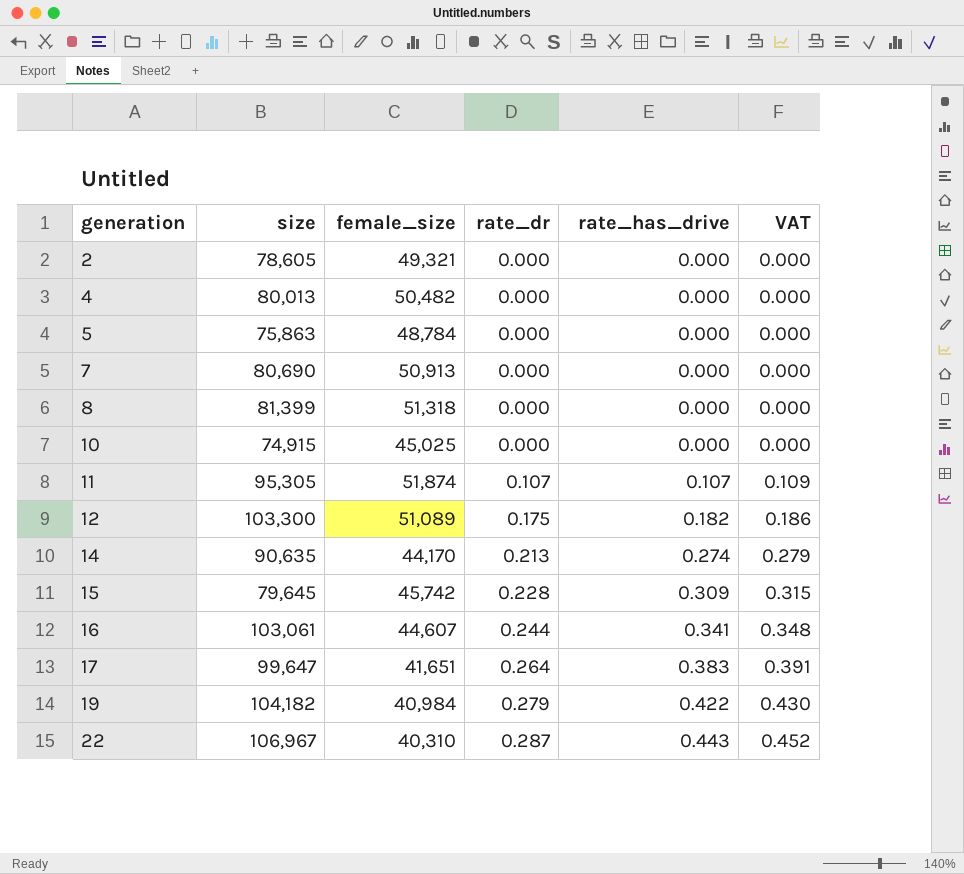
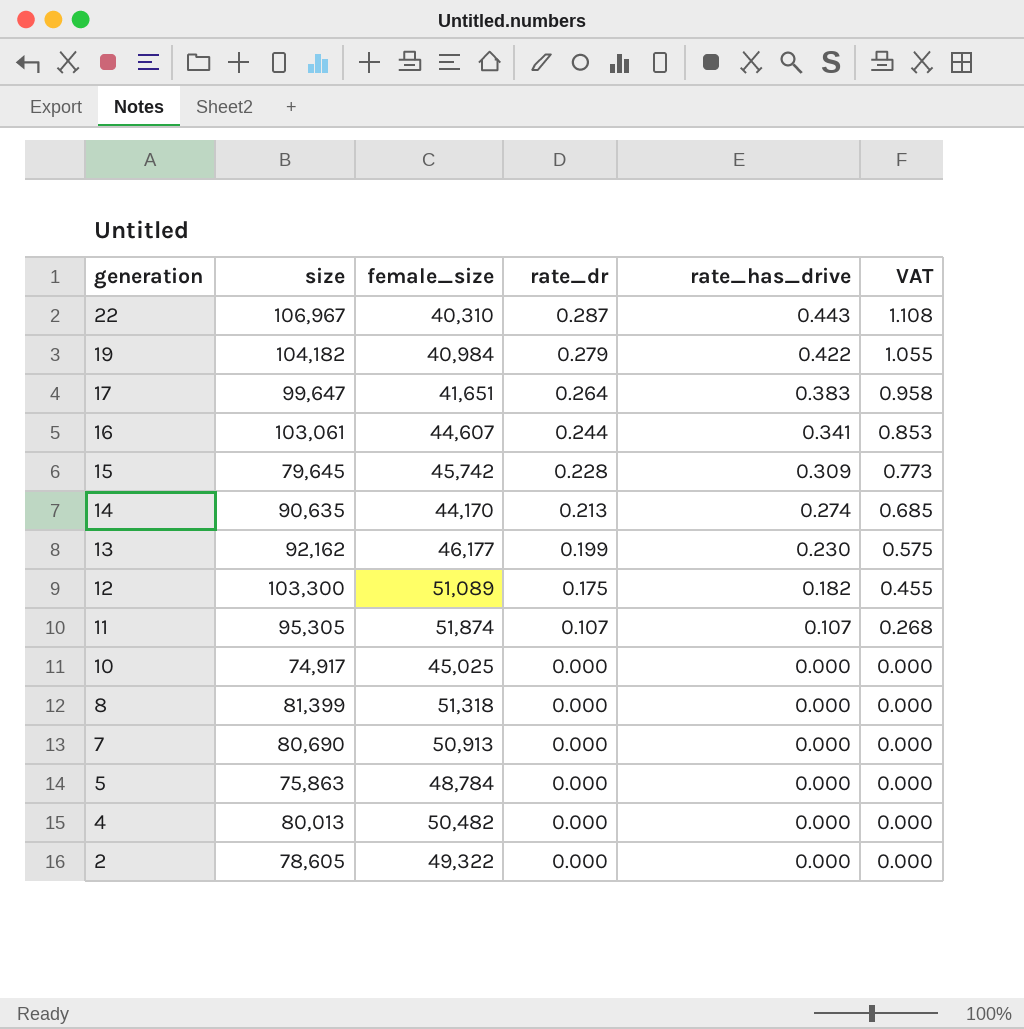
row order: generation ascending -> generation descending
column VAT | formula: [rate_has_drive] * 1.02 -> [rate_has_drive] * 2.5
row 13: none -> 92,162 | 46,177 | 0.199 | 0.230 | 0.575
10 | size: 74,915 -> 74,917
2 | female_size: 49,321 -> 49,322

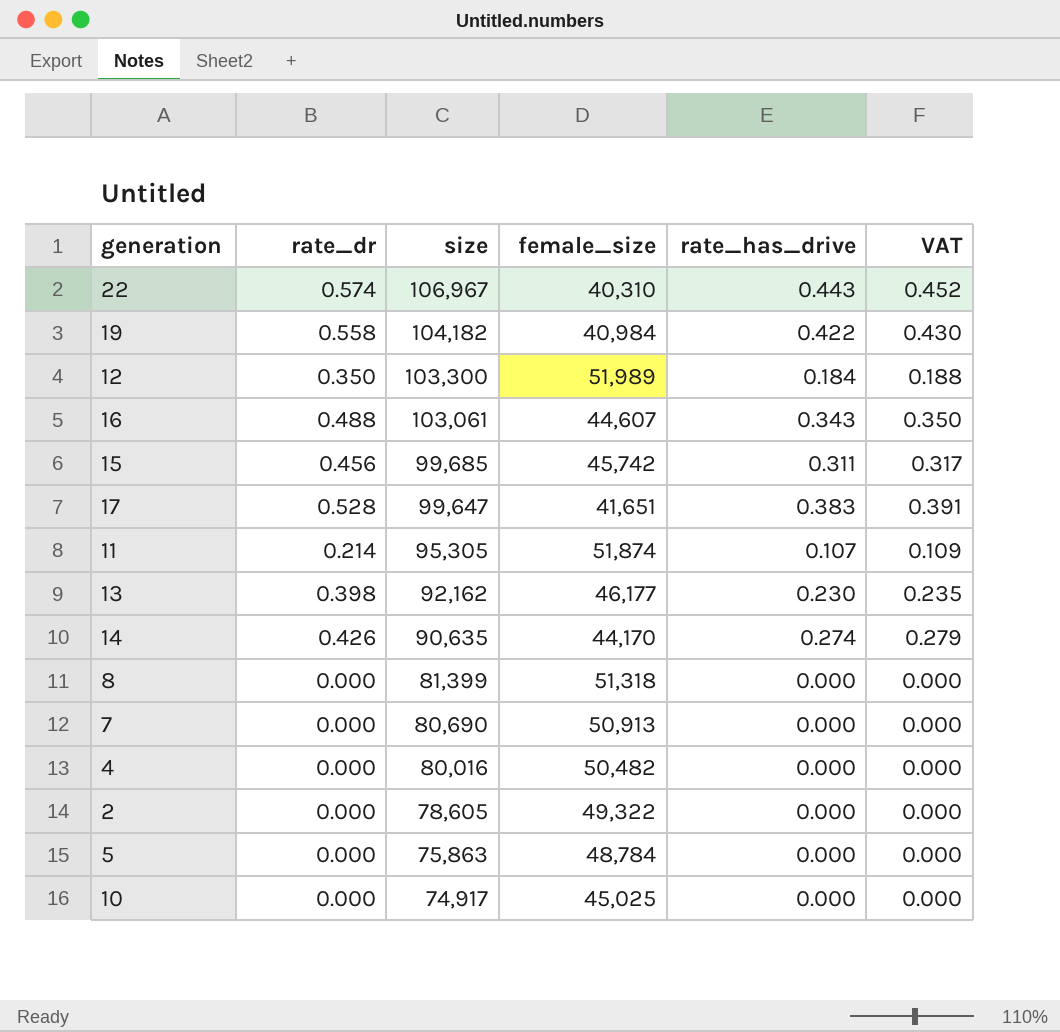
row order: generation descending -> size descending
column rate_dr | position: 4 -> 2
column VAT | formula: [rate_has_drive] * 2.5 -> [rate_has_drive] * 1.02
22 | rate_dr: 0.287 -> 0.574
19 | rate_dr: 0.279 -> 0.558
12 | rate_dr: 0.175 -> 0.350
12 | female_size: 51,089 -> 51,989
12 | rate_has_drive: 0.182 -> 0.184
16 | rate_dr: 0.244 -> 0.488
16 | rate_has_drive: 0.341 -> 0.343
15 | rate_dr: 0.228 -> 0.456
15 | size: 79,645 -> 99,685
15 | rate_has_drive: 0.309 -> 0.311
17 | rate_dr: 0.264 -> 0.528
11 | rate_dr: 0.107 -> 0.214
13 | rate_dr: 0.199 -> 0.398
14 | rate_dr: 0.213 -> 0.426
4 | size: 80,013 -> 80,016

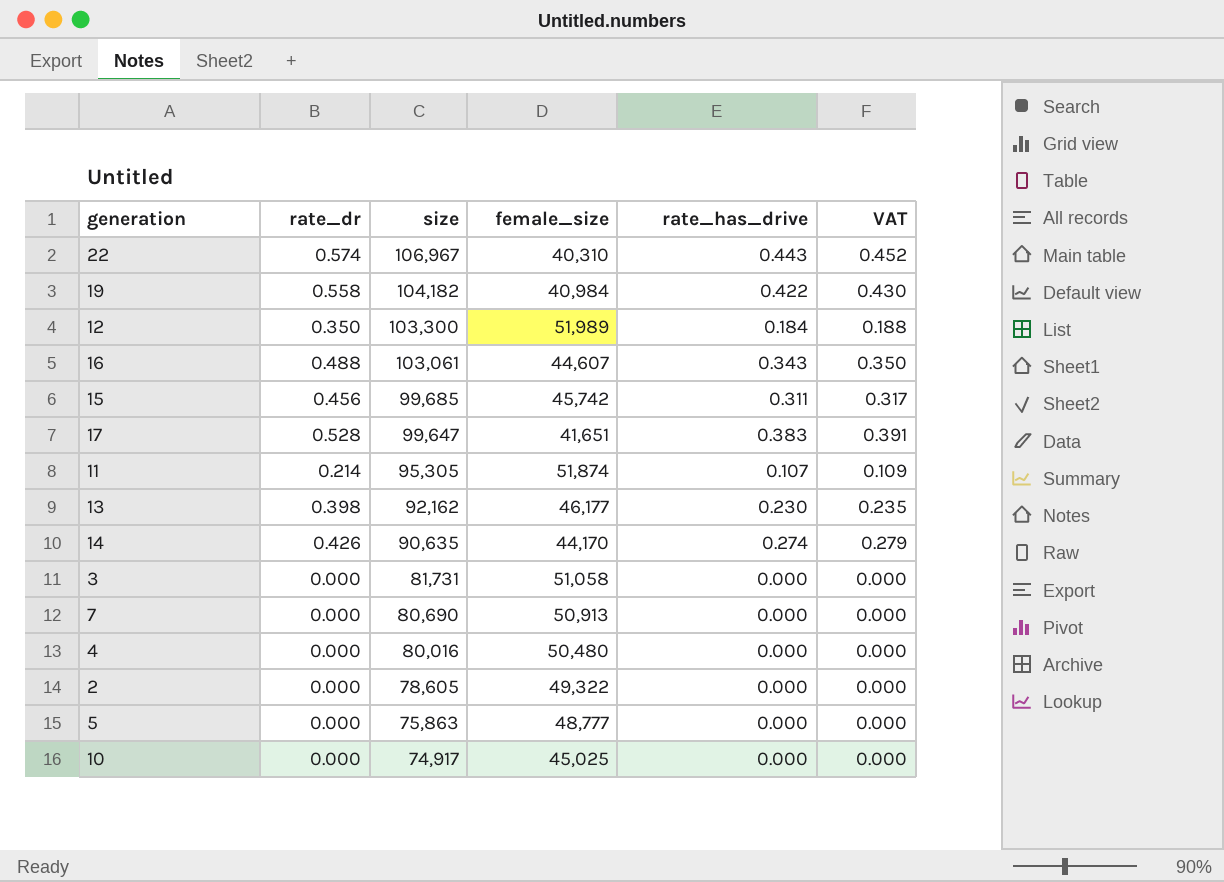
row 8: 0.000 | 81,399 | 51,318 | 0.000 | 0.000 -> none
row 3: none -> 0.000 | 81,731 | 51,058 | 0.000 | 0.000
4 | female_size: 50,482 -> 50,480
5 | female_size: 48,784 -> 48,777

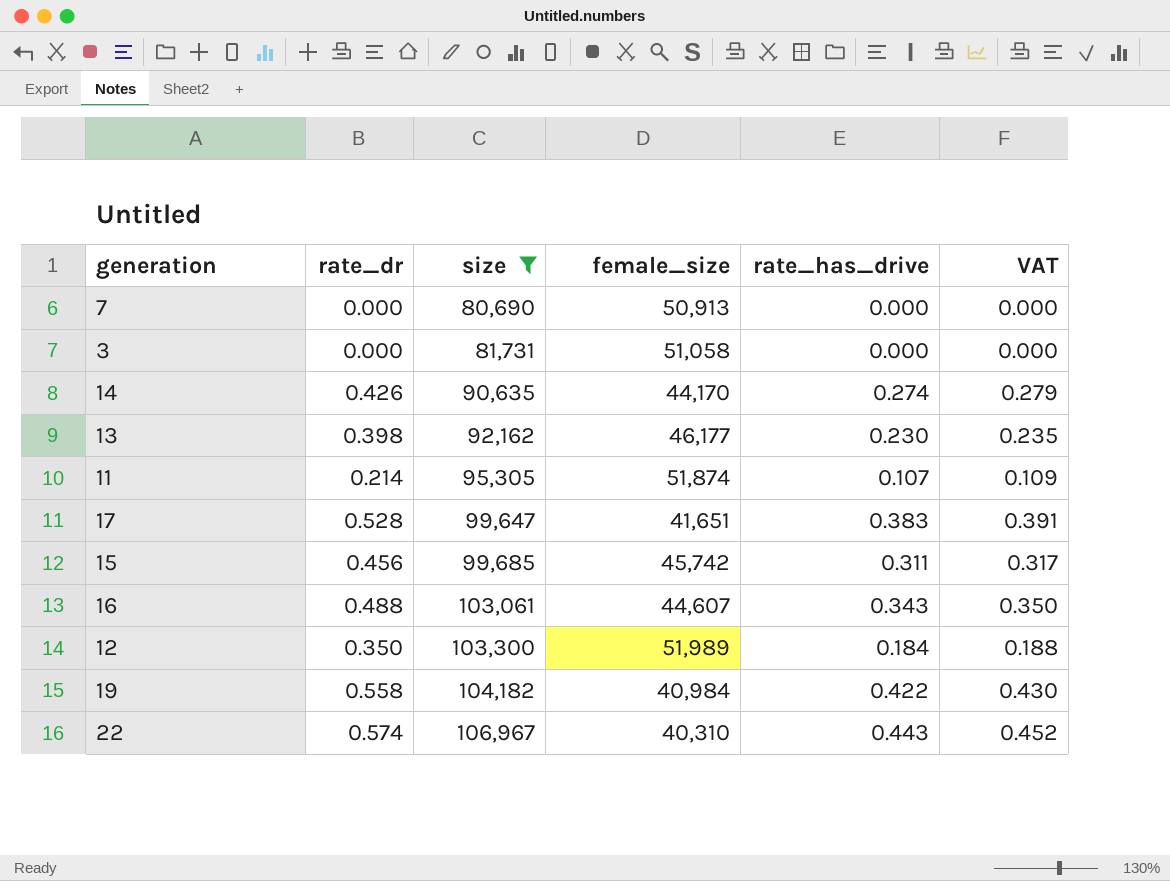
filter: none -> size >= 80,690
row order: size descending -> size ascending

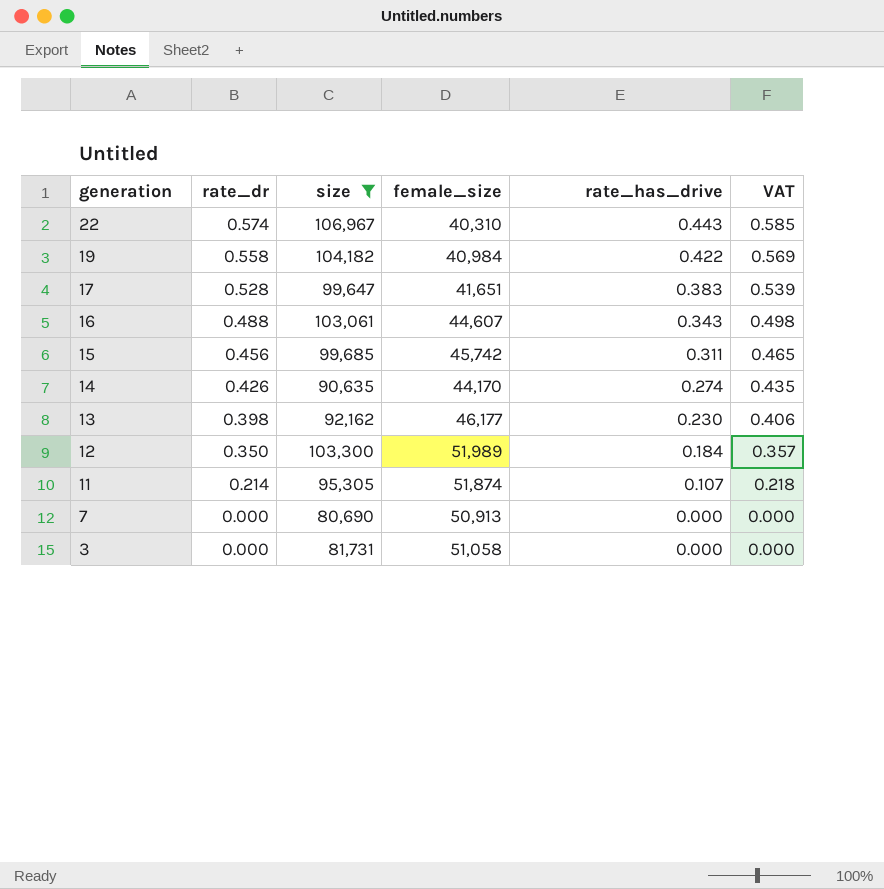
row order: size ascending -> generation descending
column VAT | formula: [rate_has_drive] * 1.02 -> [rate_dr] * 1.02

